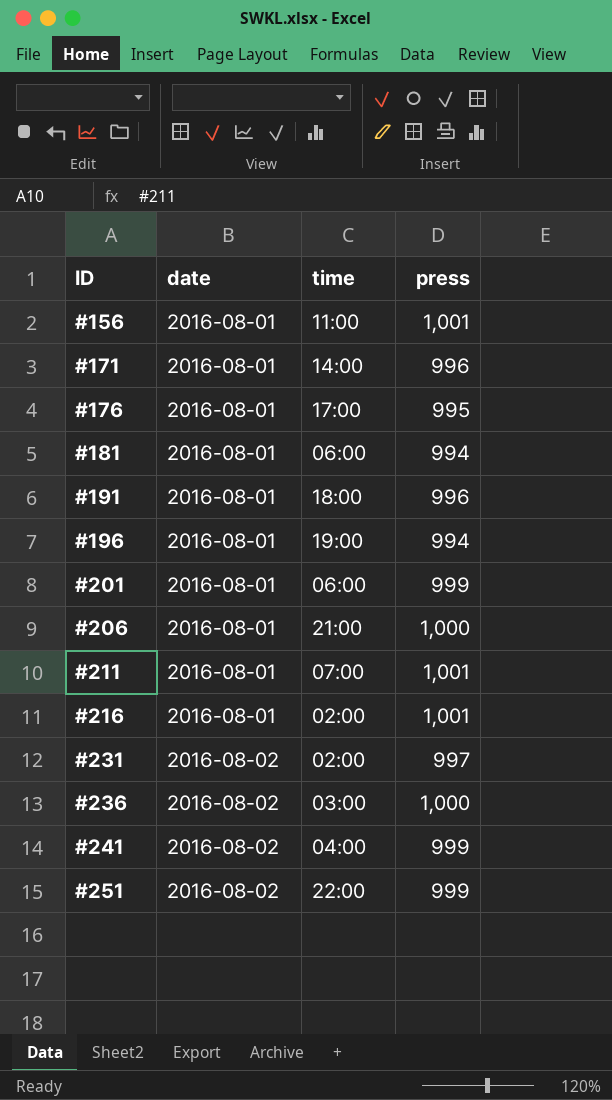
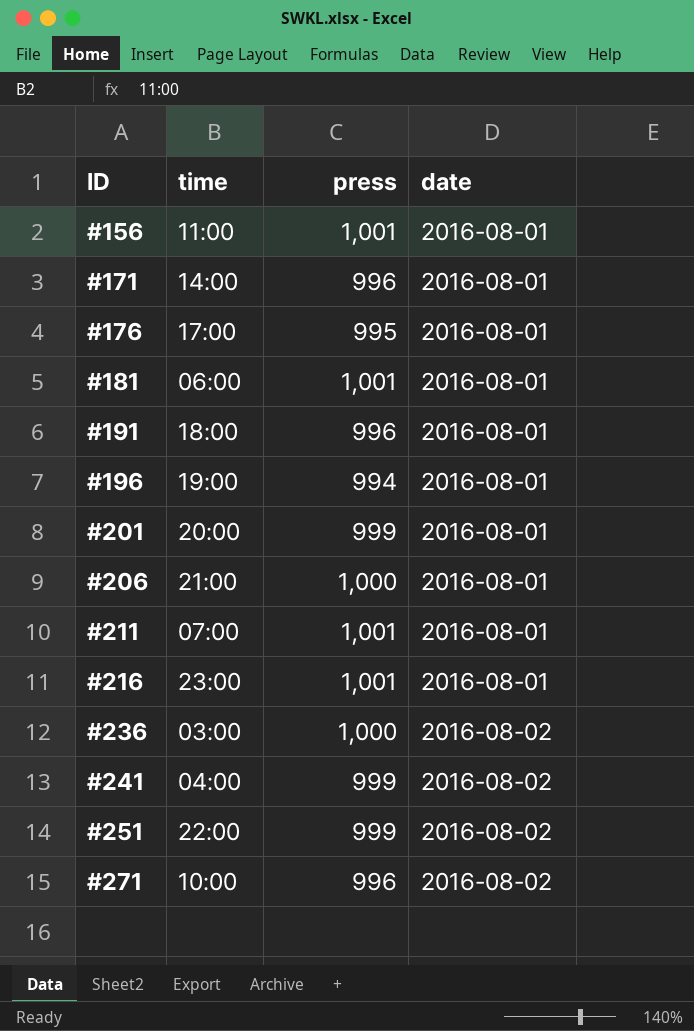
column date | position: 2 -> 4
row #231: 2016-08-02 | 02:00 | 997 -> none
#181 | press: 994 -> 1,001
#201 | time: 06:00 -> 20:00
#216 | time: 02:00 -> 23:00
row #271: none -> 10:00 | 996 | 2016-08-02

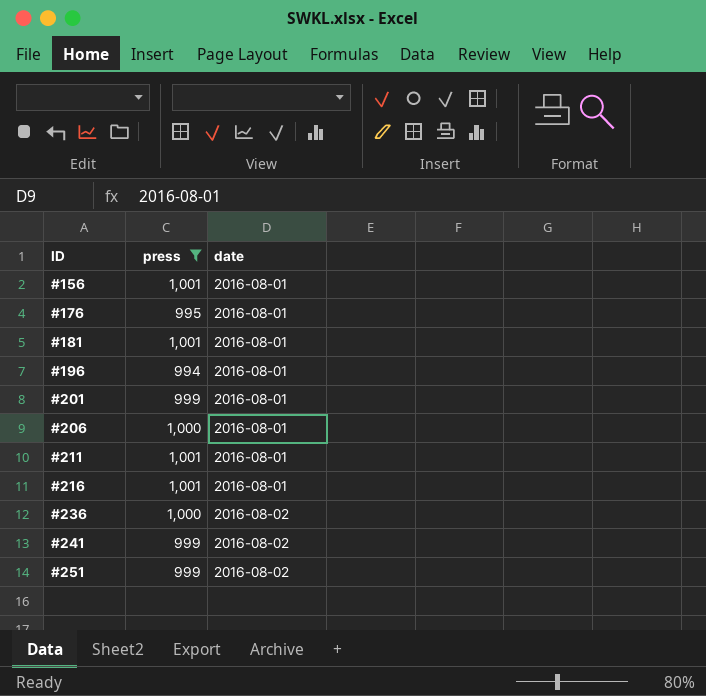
filter: none -> press != 996
column time | position: 2 -> none

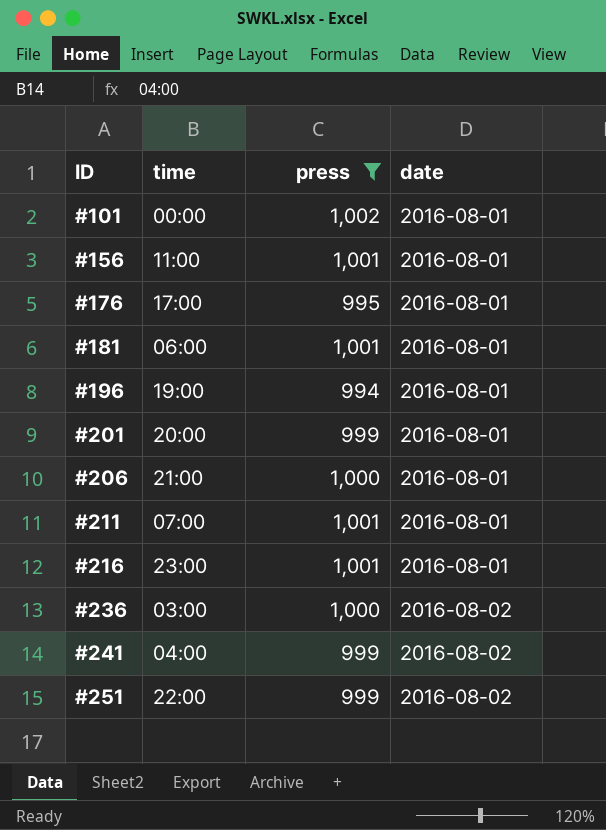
column time | position: none -> 2
row #101: none -> 00:00 | 1,002 | 2016-08-01

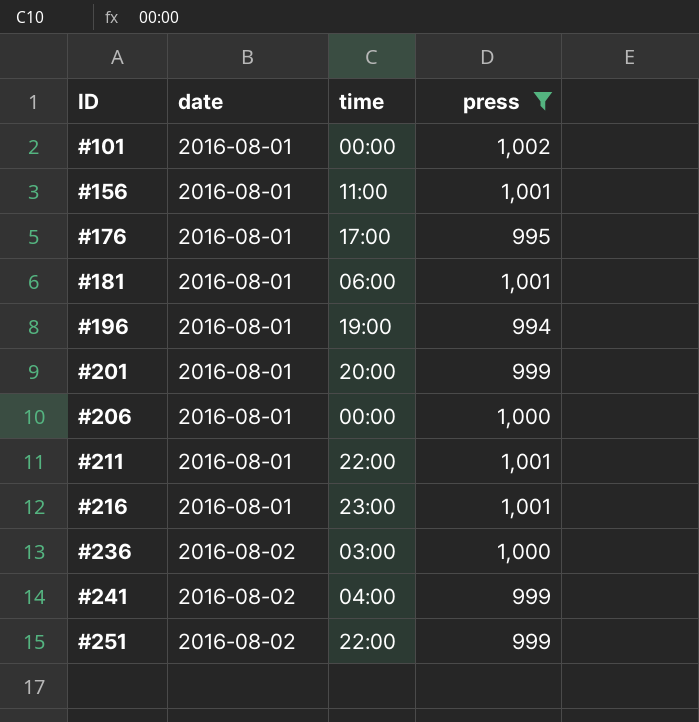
column date | position: 4 -> 2
#206 | time: 21:00 -> 00:00
#211 | time: 07:00 -> 22:00

